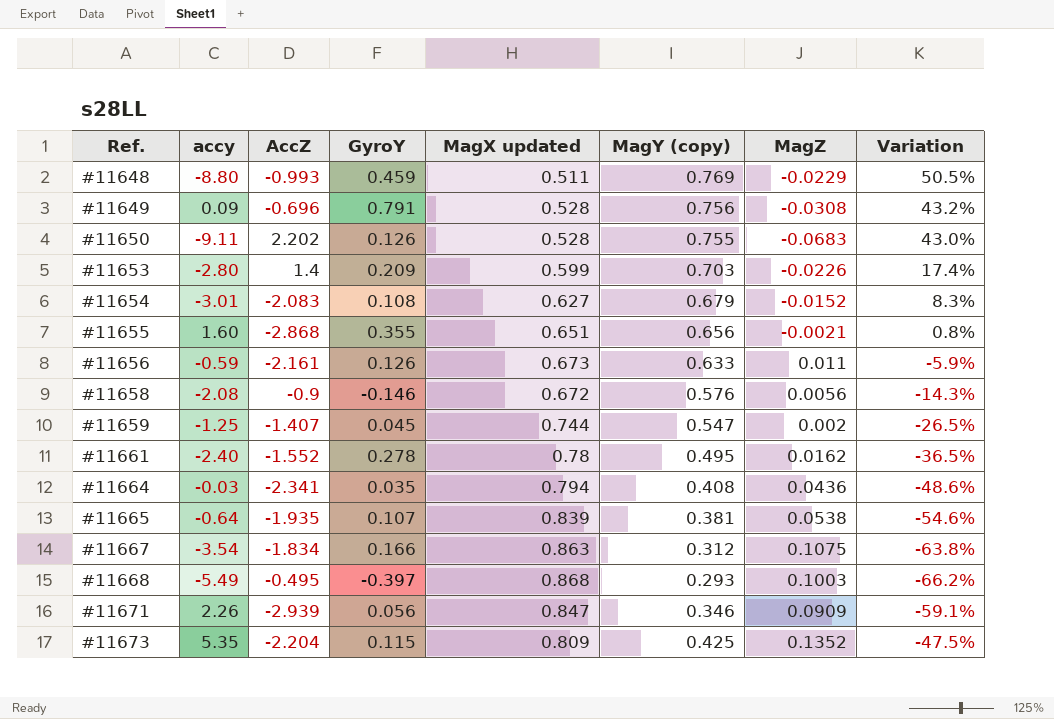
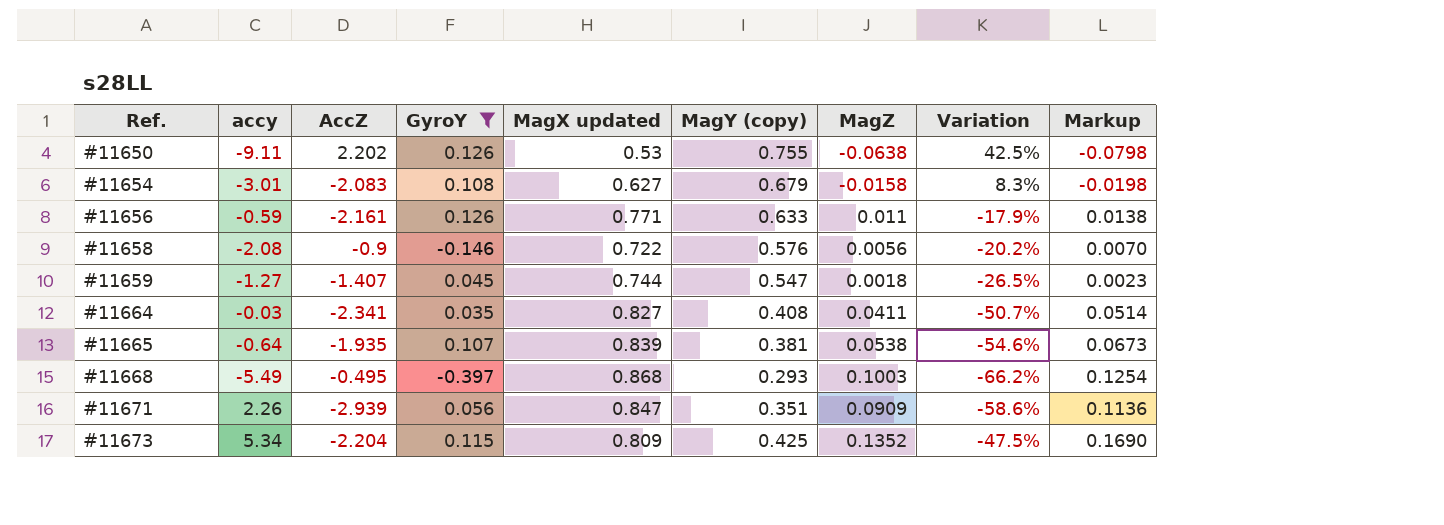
filter: none -> GyroY <= 0.126
column Markup | formula: none -> [MagZ] * 1.25
#11650 | MagX updated: 0.528 -> 0.53
#11650 | MagZ: -0.0683 -> -0.0638
#11650 | Variation: 43.0% -> 42.5%
#11654 | MagZ: -0.0152 -> -0.0158
#11656 | MagX updated: 0.673 -> 0.771
#11656 | Variation: -5.9% -> -17.9%
#11658 | MagX updated: 0.672 -> 0.722
#11658 | Variation: -14.3% -> -20.2%
#11659 | accy: -1.25 -> -1.27
#11659 | MagZ: 0.002 -> 0.0018
#11664 | MagX updated: 0.794 -> 0.827
#11664 | MagZ: 0.0436 -> 0.0411
#11664 | Variation: -48.6% -> -50.7%
#11671 | MagY (copy): 0.346 -> 0.351
#11671 | Variation: -59.1% -> -58.6%
#11673 | accy: 5.35 -> 5.34

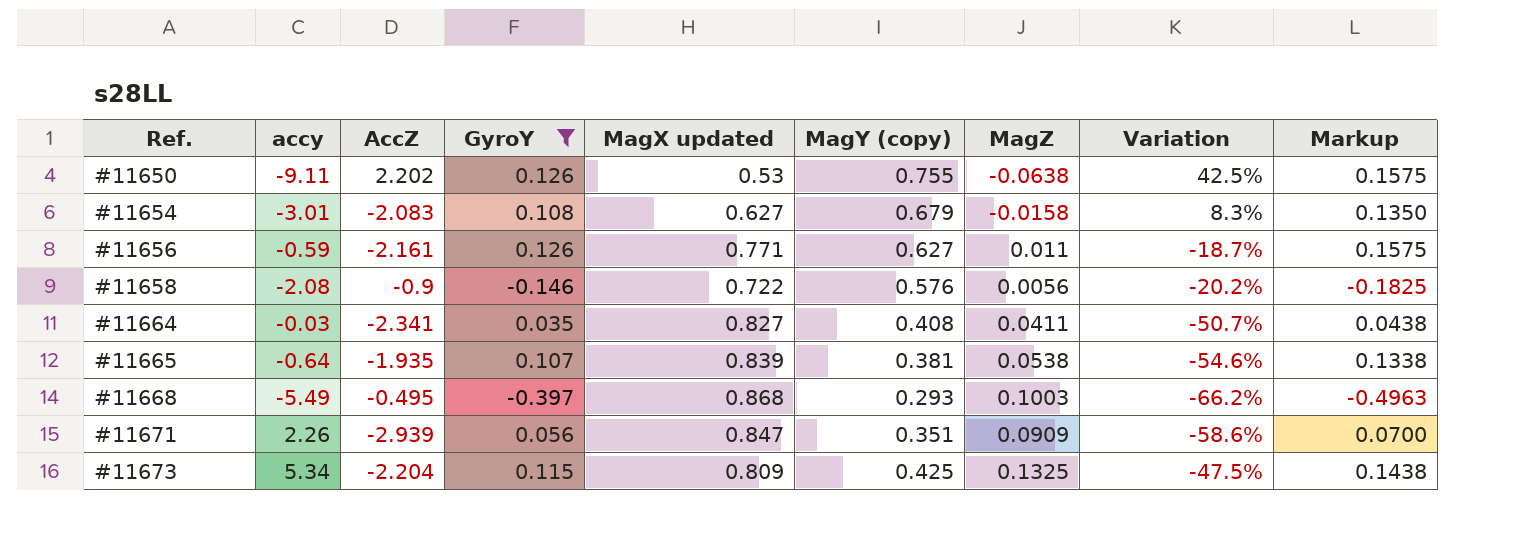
column Markup | formula: [MagZ] * 1.25 -> [GyroY] * 1.25
row #11659: -1.27 | -1.407 | 0.045 | 0.744 | 0.547 | 0.0018 | -26.5% | 0.0023 -> none
#11656 | MagY (copy): 0.633 -> 0.627
#11656 | Variation: -17.9% -> -18.7%
#11673 | MagZ: 0.1352 -> 0.1325

